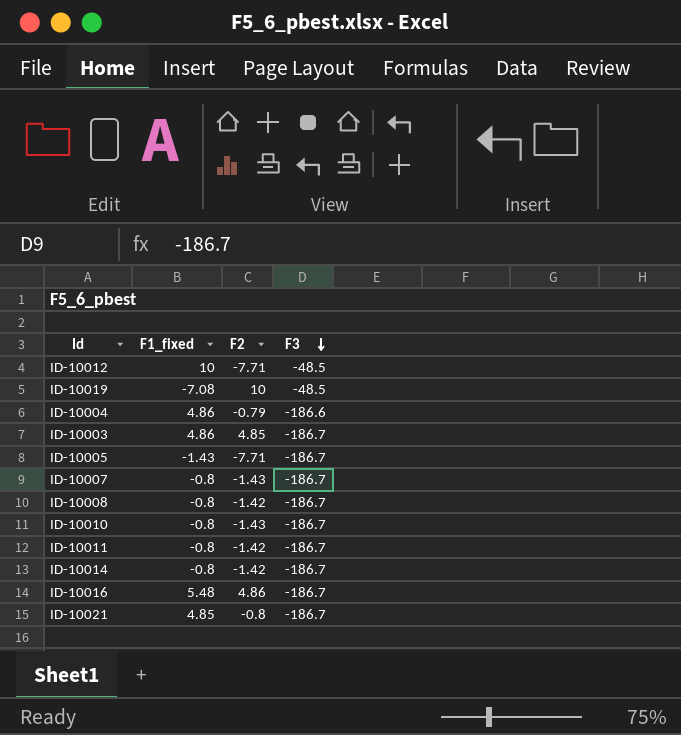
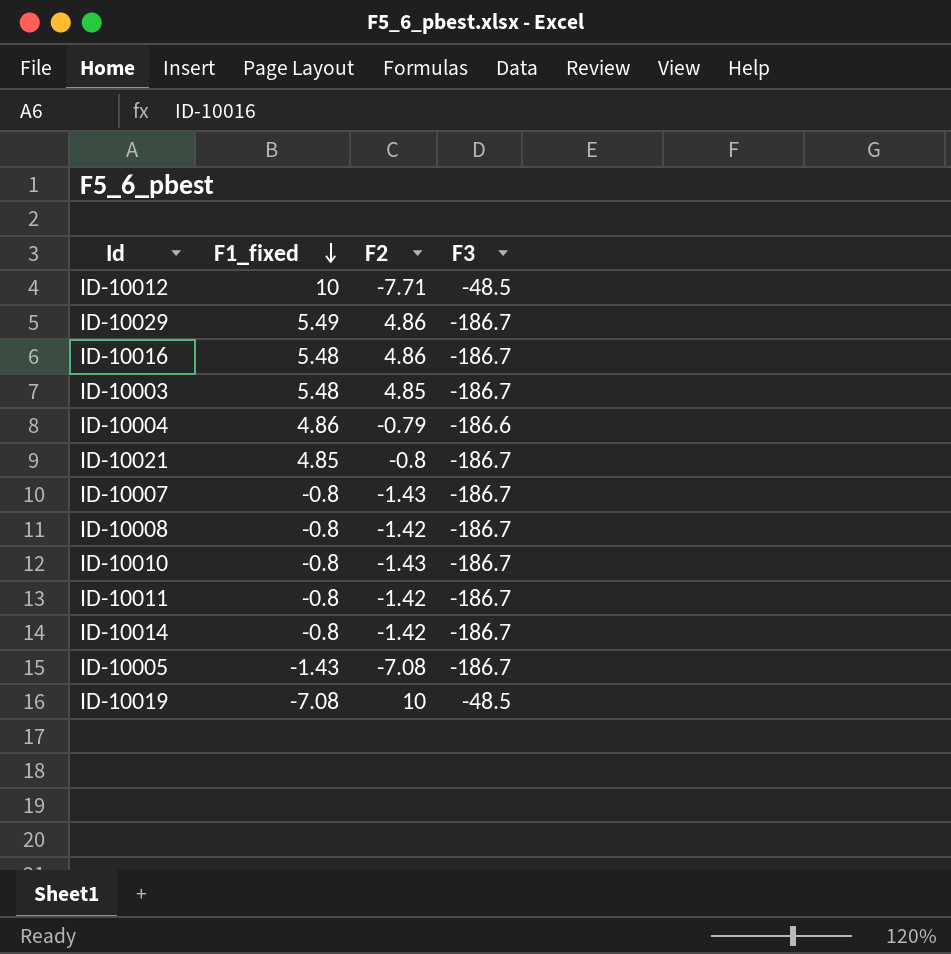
row order: F3 descending -> F1_fixed descending
row ID-10029: none -> 5.49 | 4.86 | -186.7
ID-10003 | F1_fixed: 4.86 -> 5.48
ID-10005 | F2: -7.71 -> -7.08

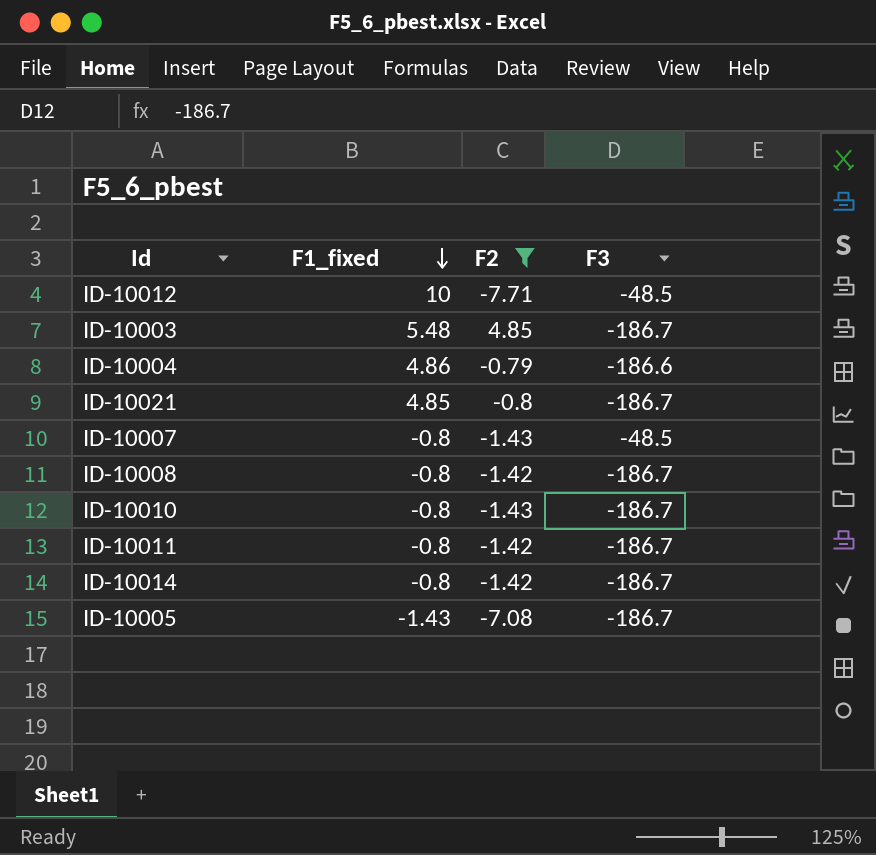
filter: none -> F2 <= 4.85
ID-10007 | F3: -186.7 -> -48.5

